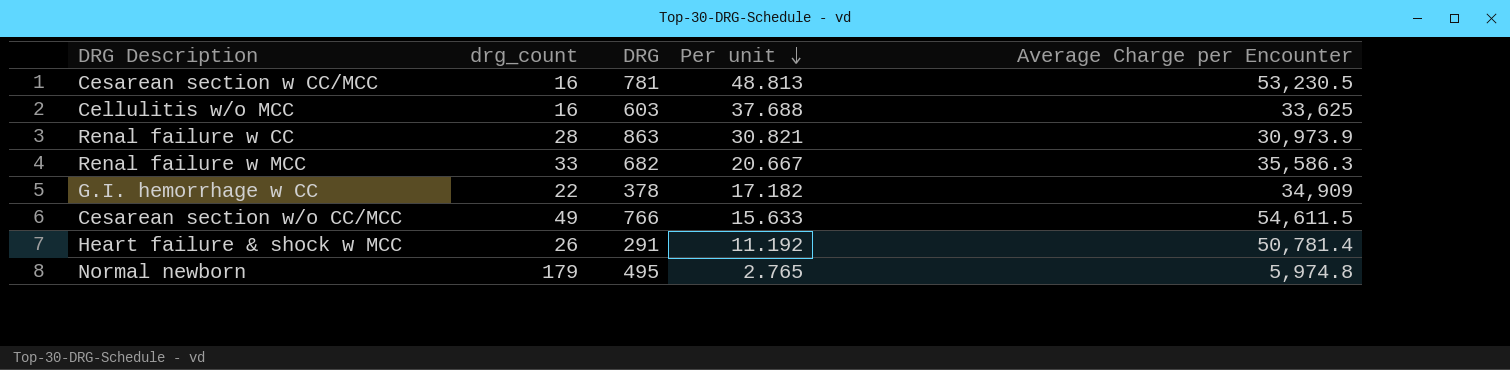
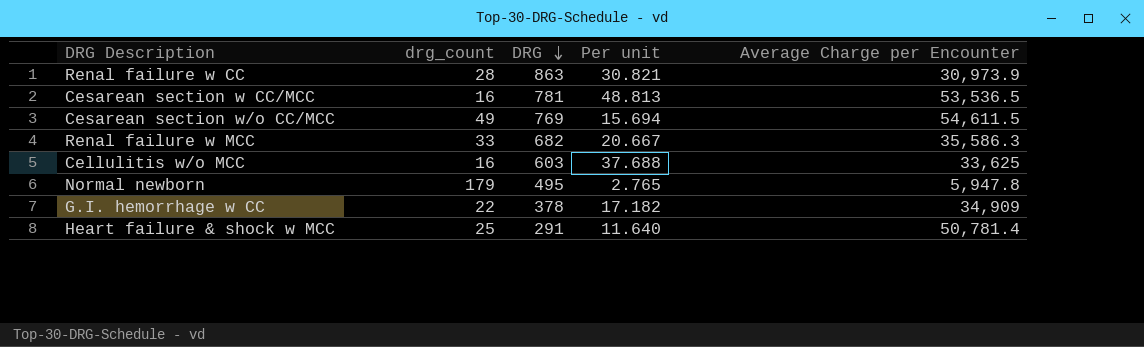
row order: Per unit descending -> DRG descending
Cesarean section w CC/MCC | Average Charge per Encounter: 53,230.5 -> 53,536.5
Cesarean section w/o CC/MCC | DRG: 766 -> 769
Cesarean section w/o CC/MCC | Per unit: 15.633 -> 15.694
Normal newborn | Average Charge per Encounter: 5,974.8 -> 5,947.8
Heart failure & shock w MCC | drg_count: 26 -> 25
Heart failure & shock w MCC | Per unit: 11.192 -> 11.640

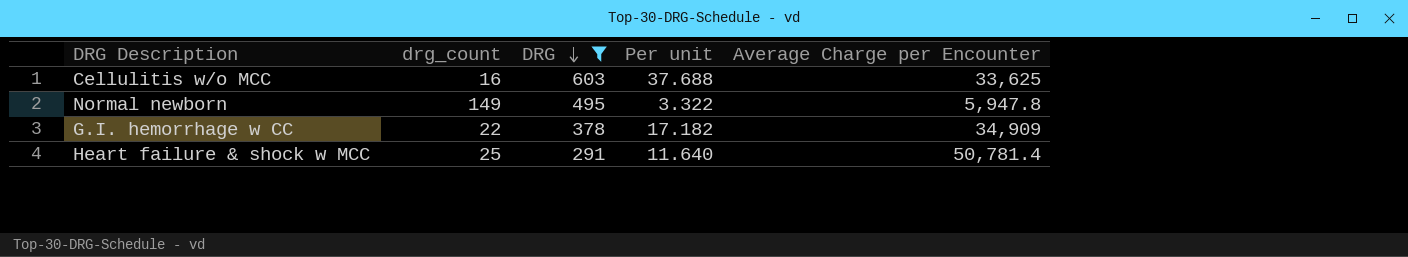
filter: none -> DRG <= 603
Normal newborn | drg_count: 179 -> 149
Normal newborn | Per unit: 2.765 -> 3.322

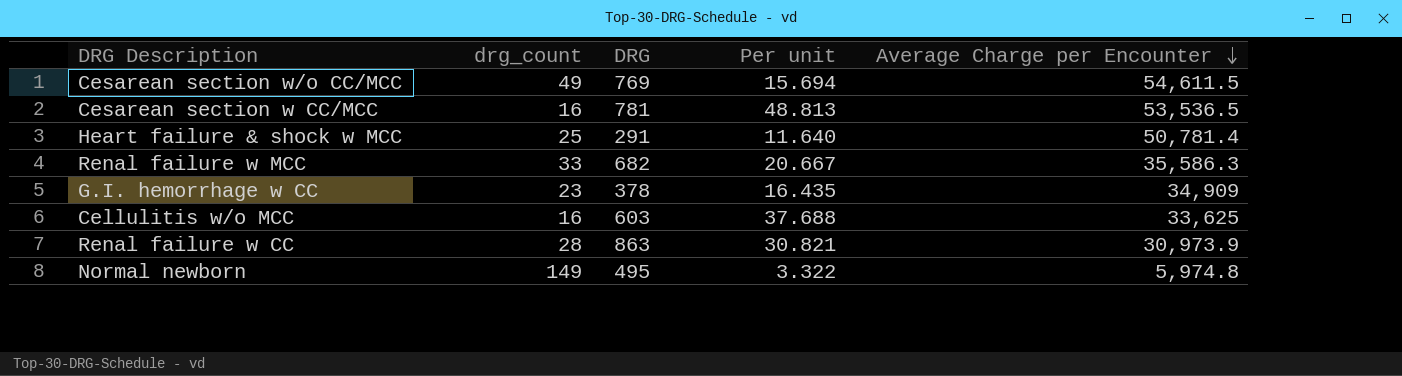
filter: DRG <= 603 -> none
row order: DRG descending -> Average Charge per Encounter descending
G.I. hemorrhage w CC | drg_count: 22 -> 23
G.I. hemorrhage w CC | Per unit: 17.182 -> 16.435
Normal newborn | Average Charge per Encounter: 5,947.8 -> 5,974.8

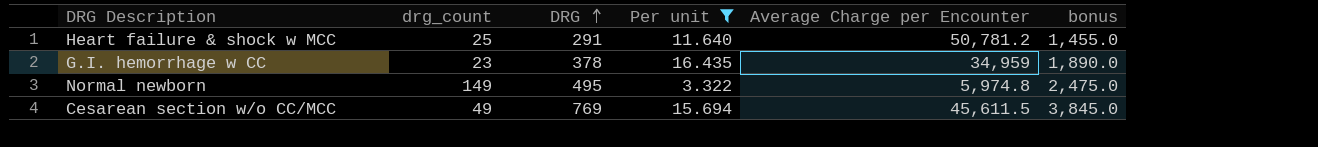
filter: none -> Per unit <= 16.435
row order: Average Charge per Encounter descending -> DRG ascending
column bonus | formula: none -> [DRG] * 5
Heart failure & shock w MCC | Average Charge per Encounter: 50,781.4 -> 50,781.2
G.I. hemorrhage w CC | Average Charge per Encounter: 34,909 -> 34,959
Cesarean section w/o CC/MCC | Average Charge per Encounter: 54,611.5 -> 45,611.5

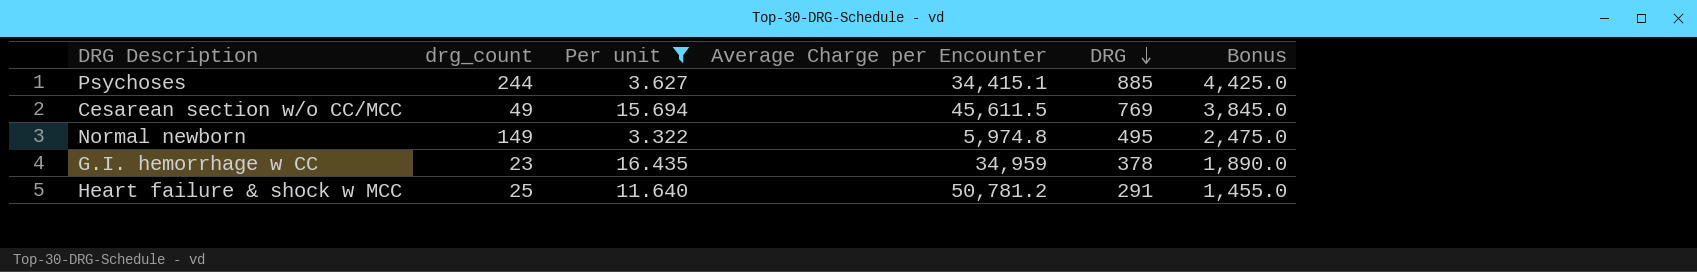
row order: DRG ascending -> DRG descending
column DRG | position: 3 -> 5
column name: bonus -> Bonus
row Psychoses: none -> 244 | 3.627 | 34,415.1 | 885 | 4,425.0

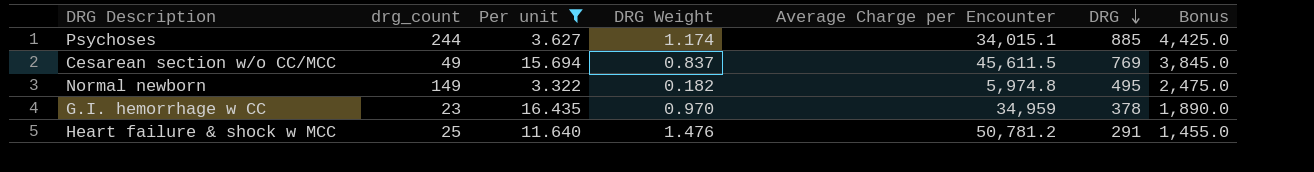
column DRG Weight | position: none -> 4
Psychoses | Average Charge per Encounter: 34,415.1 -> 34,015.1

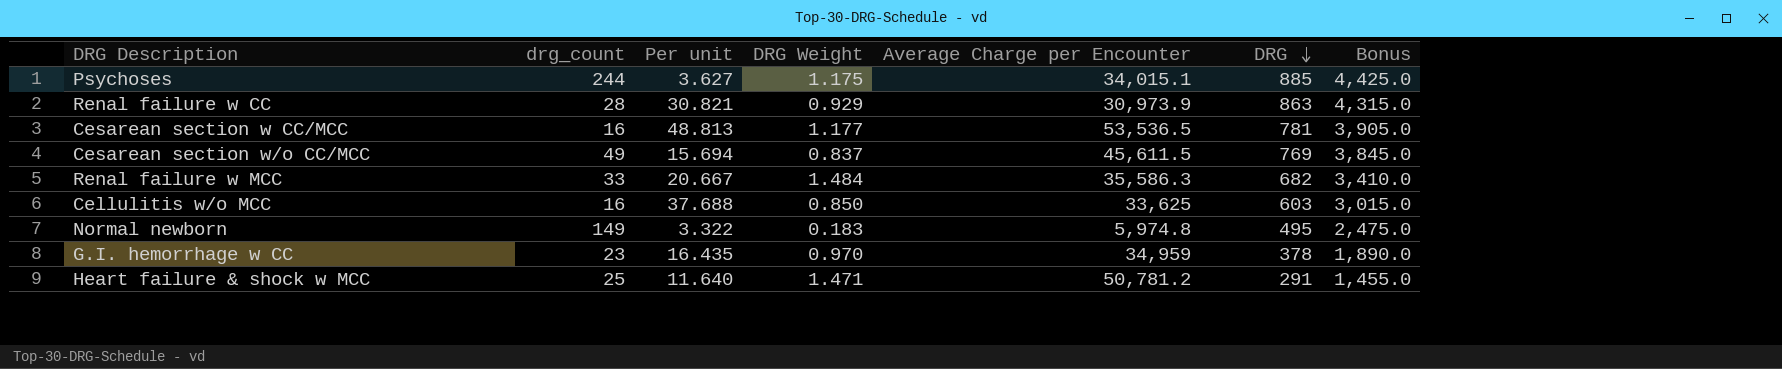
filter: Per unit <= 16.435 -> none
Psychoses | DRG Weight: 1.174 -> 1.175
Normal newborn | DRG Weight: 0.182 -> 0.183
Heart failure & shock w MCC | DRG Weight: 1.476 -> 1.471

